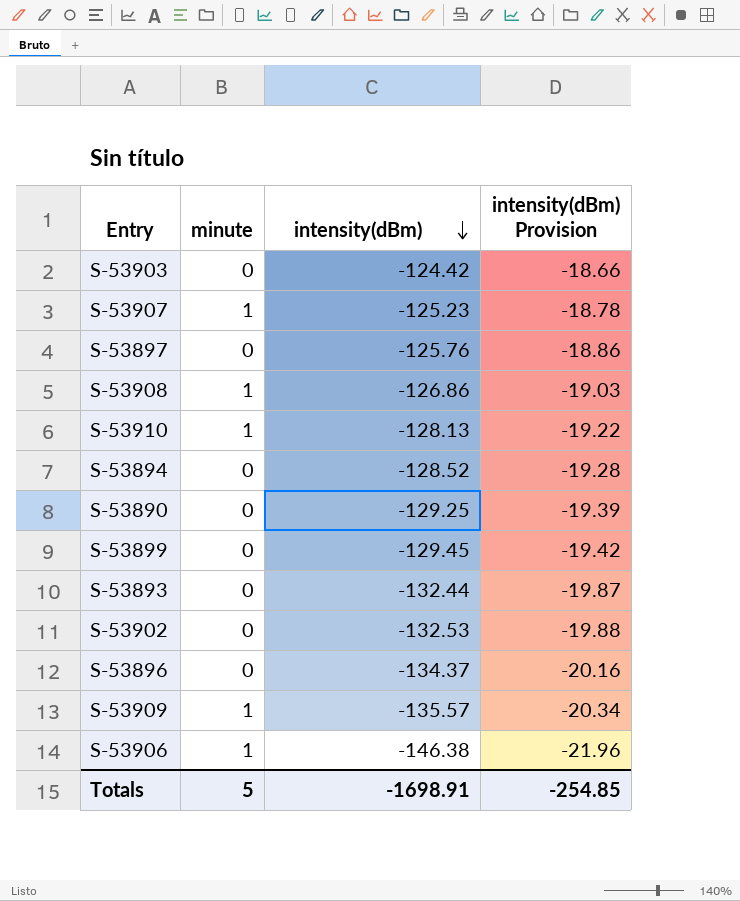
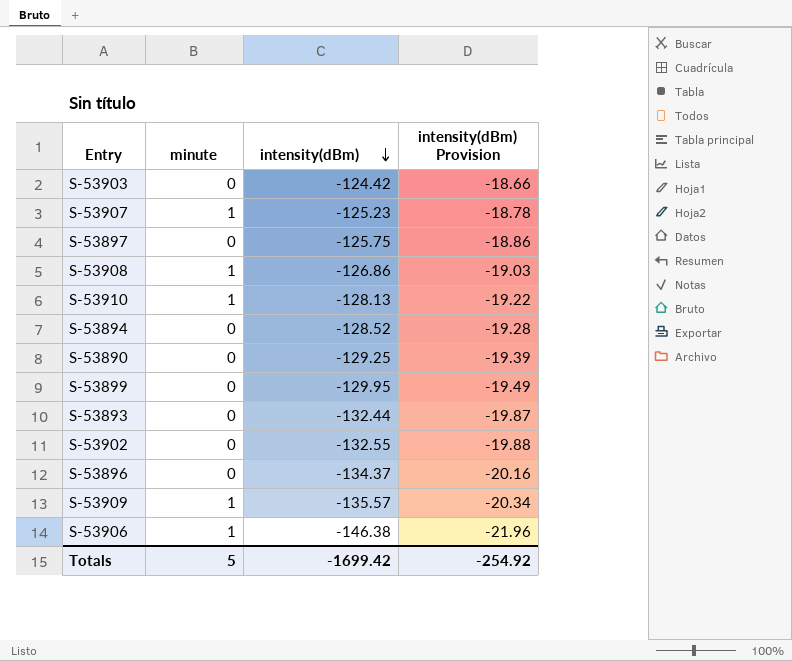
S-53897 | intensity(dBm): -125.76 -> -125.75
S-53899 | intensity(dBm): -129.45 -> -129.95
S-53899 | intensity(dBm) Provision: -19.42 -> -19.49
S-53902 | intensity(dBm): -132.53 -> -132.55
Totals | intensity(dBm): -1698.91 -> -1699.42
Totals | intensity(dBm) Provision: -254.85 -> -254.92

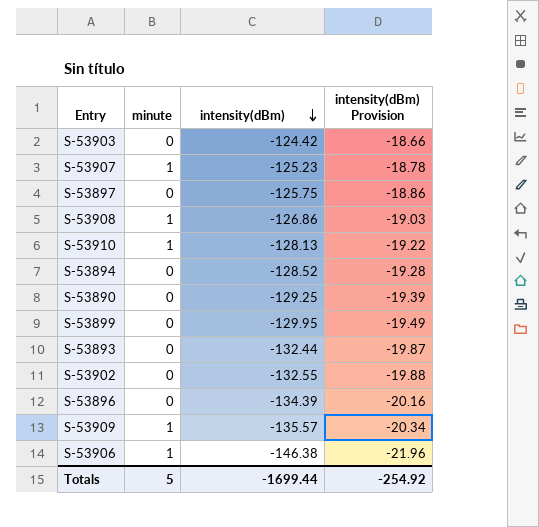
S-53896 | intensity(dBm): -134.37 -> -134.39
Totals | intensity(dBm): -1699.42 -> -1699.44

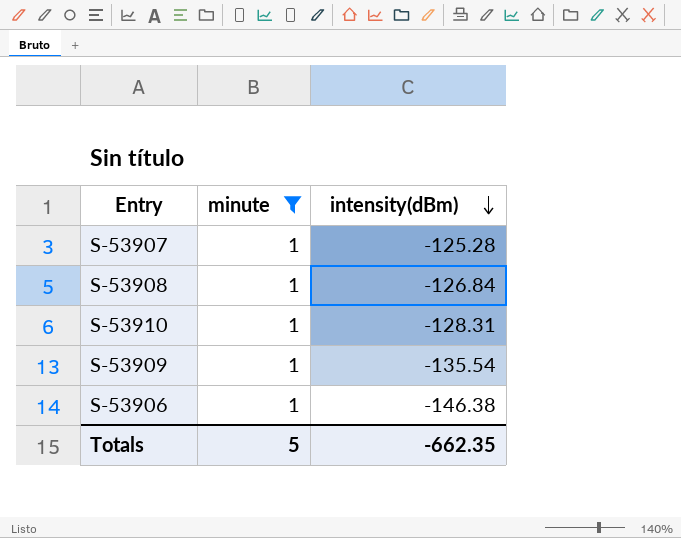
filter: none -> minute = 1
column intensity(dBm) Provision | formula: [intensity(dBm)] * 0.15 -> none
S-53907 | intensity(dBm): -125.23 -> -125.28
S-53908 | intensity(dBm): -126.86 -> -126.84
S-53910 | intensity(dBm): -128.13 -> -128.31
S-53909 | intensity(dBm): -135.57 -> -135.54
Totals | intensity(dBm): -1699.44 -> -662.35

